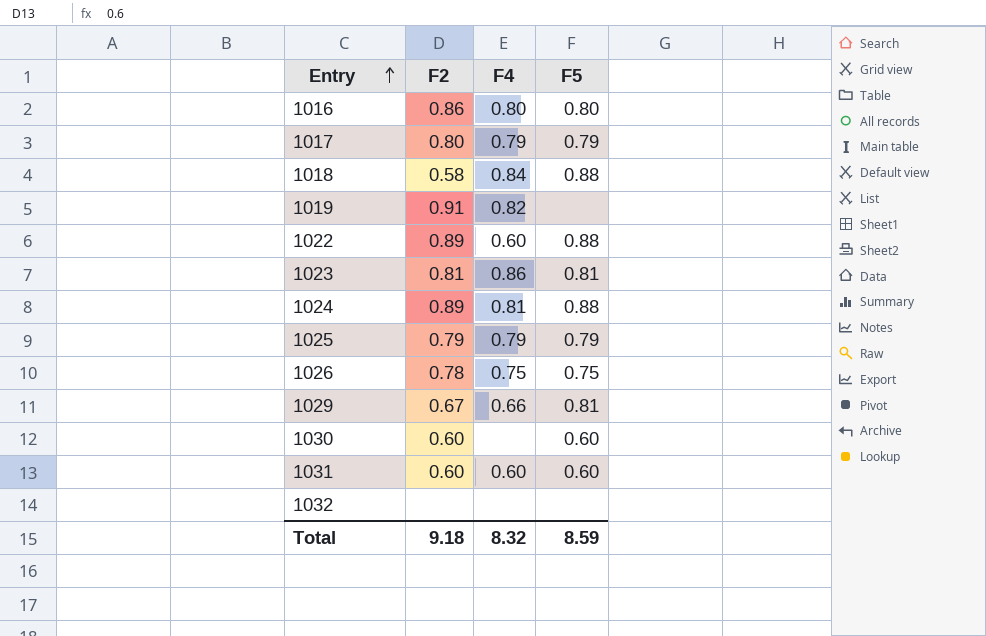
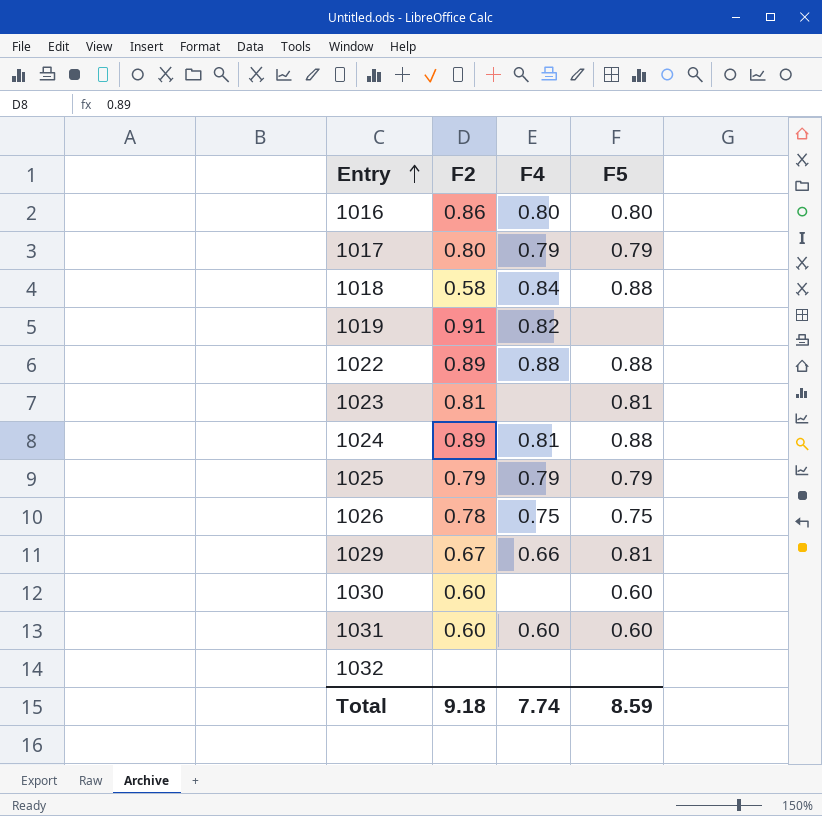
1022 | F4: 0.60 -> 0.88
1023 | F4: 0.86 -> none
Total | F4: 8.32 -> 7.74

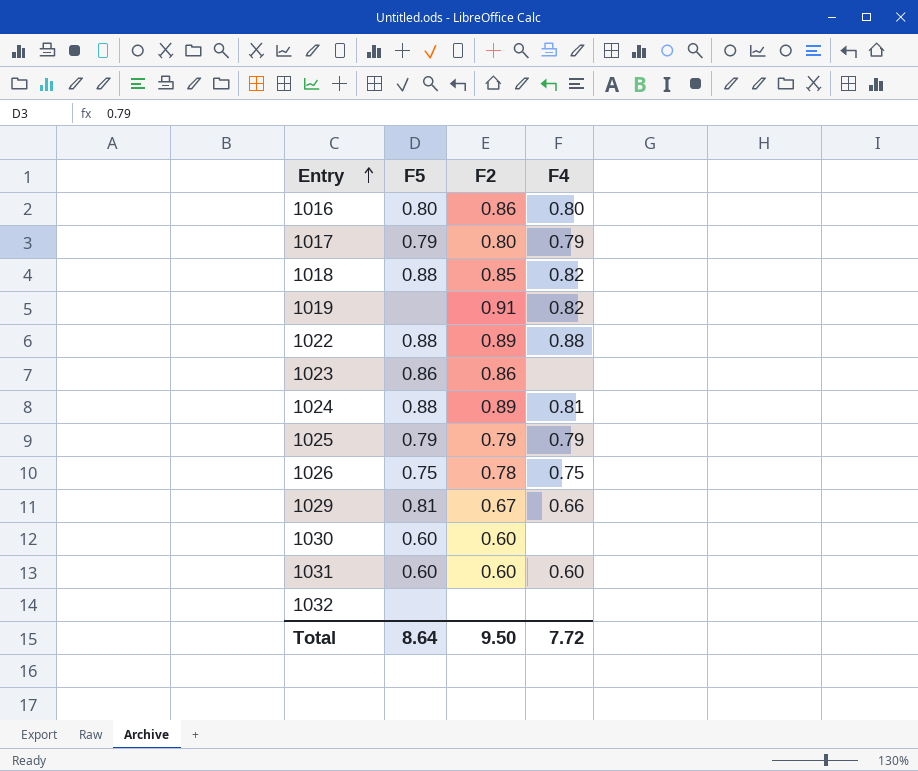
column F5 | position: 4 -> 2
1018 | F2: 0.58 -> 0.85
1018 | F4: 0.84 -> 0.82
1023 | F5: 0.81 -> 0.86
1023 | F2: 0.81 -> 0.86
Total | F5: 8.59 -> 8.64
Total | F2: 9.18 -> 9.50
Total | F4: 7.74 -> 7.72

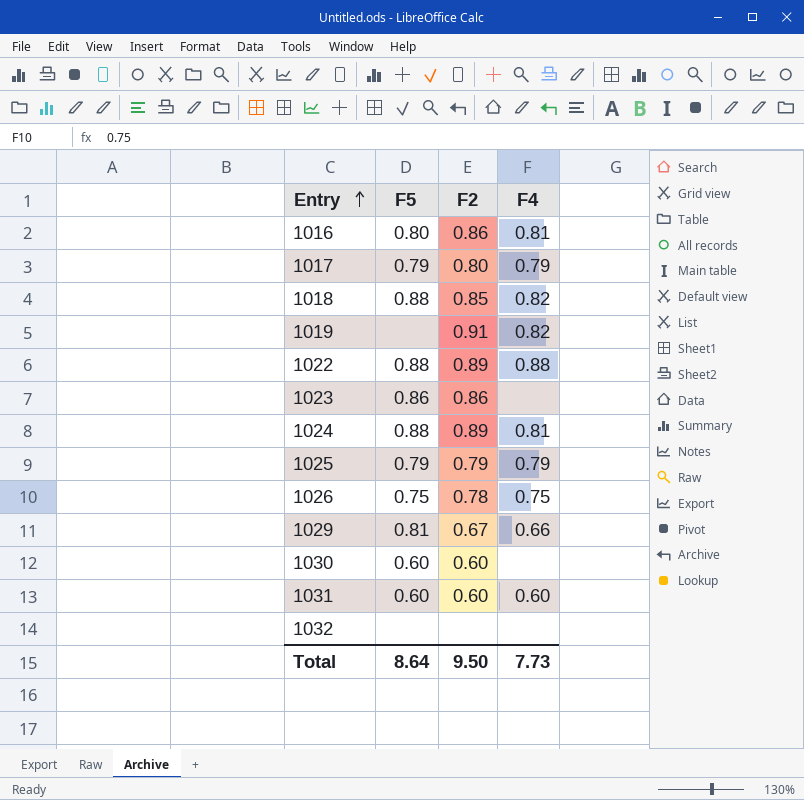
1016 | F4: 0.80 -> 0.81
Total | F4: 7.72 -> 7.73

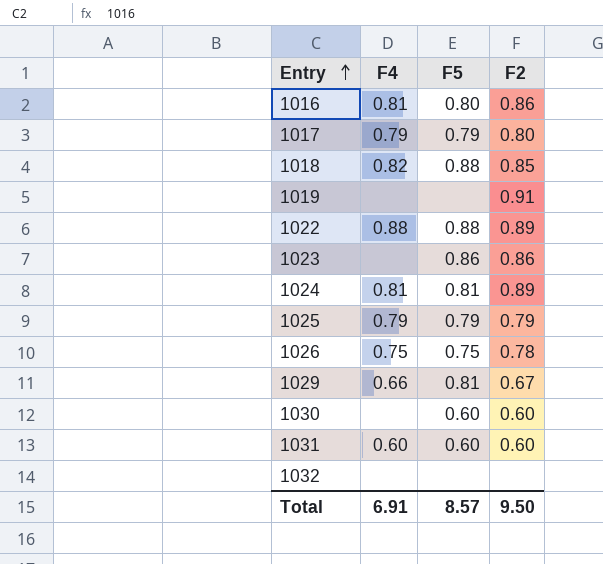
column F4 | position: 4 -> 2
1019 | F4: 0.82 -> none
1024 | F5: 0.88 -> 0.81
Total | F4: 7.73 -> 6.91
Total | F5: 8.64 -> 8.57

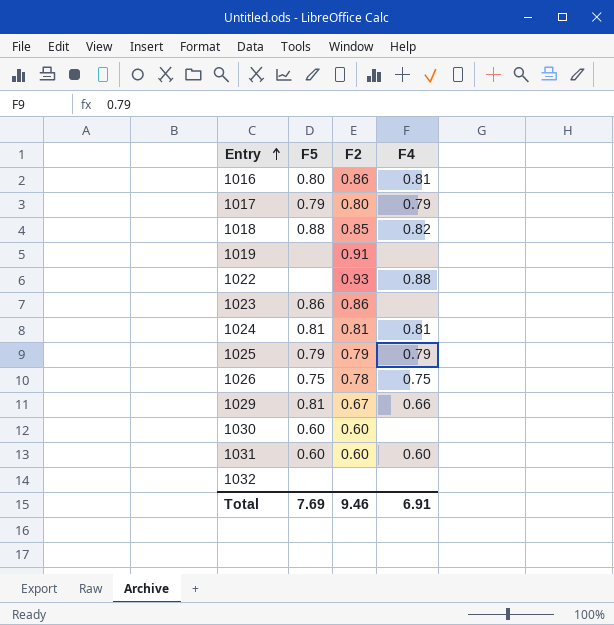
column F4 | position: 2 -> 4
1022 | F5: 0.88 -> none
1022 | F2: 0.89 -> 0.93
1024 | F2: 0.89 -> 0.81
Total | F5: 8.57 -> 7.69
Total | F2: 9.50 -> 9.46

